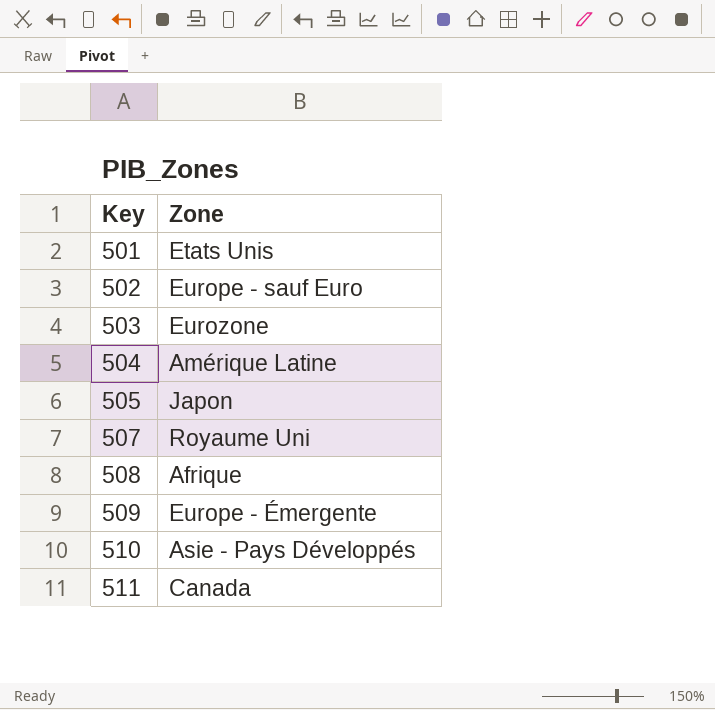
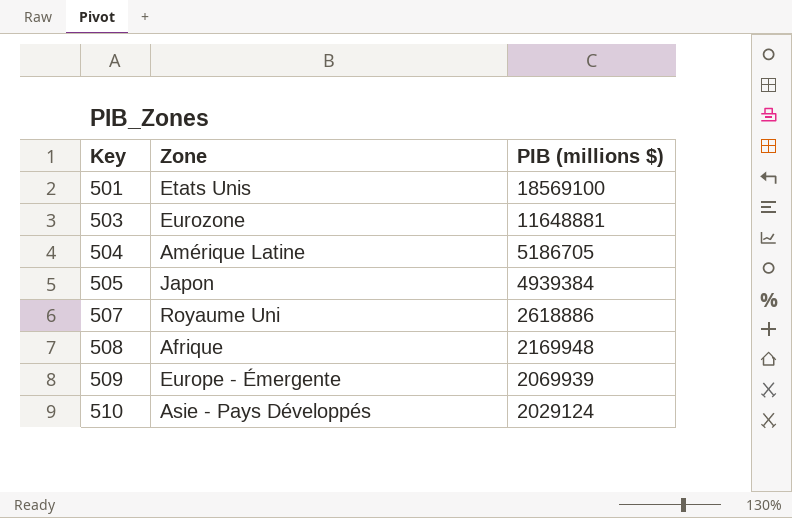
column PIB (millions $) | position: none -> 3
row 502: Europe - sauf Euro -> none
row 511: Canada -> none

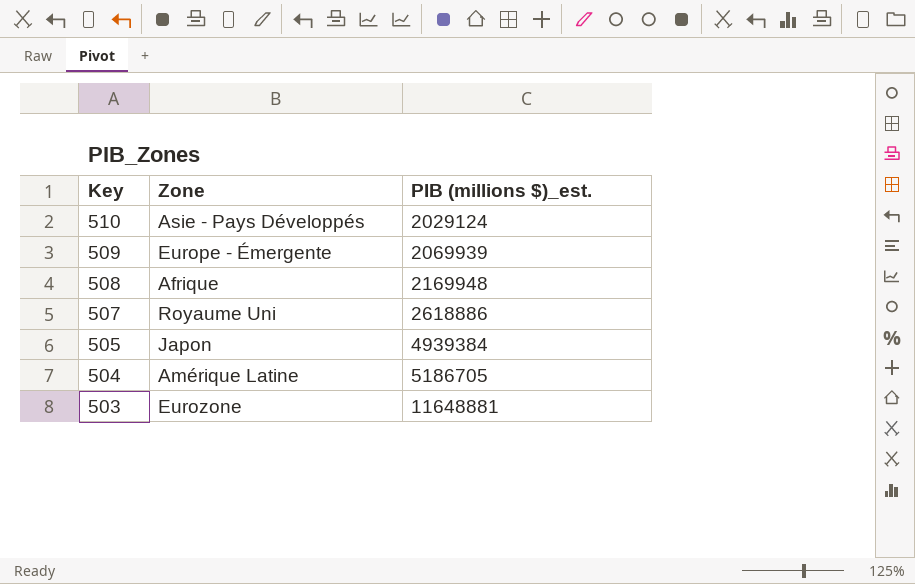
row order: Key ascending -> Key descending
column name: PIB (millions $) -> PIB (millions $)_est.
row 501: Etats Unis | 18569100 -> none

